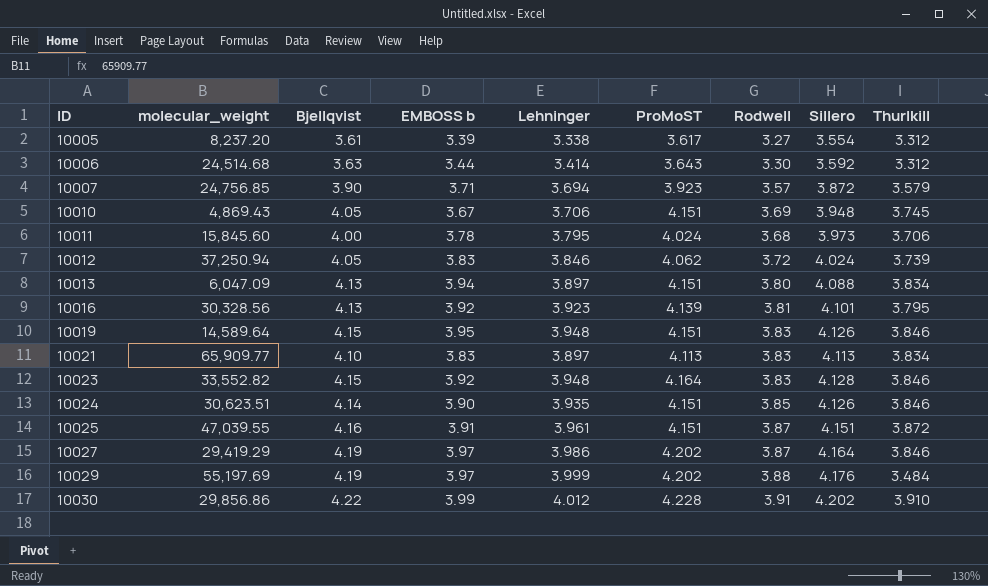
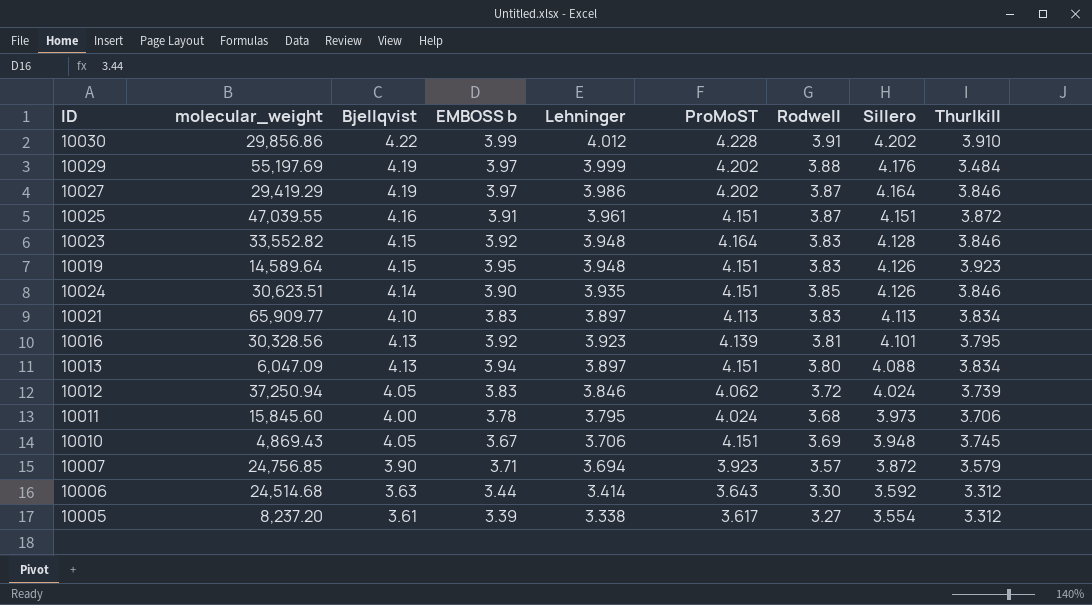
row order: ID ascending -> Sillero descending
10019 | Thurlkill: 3.846 -> 3.923

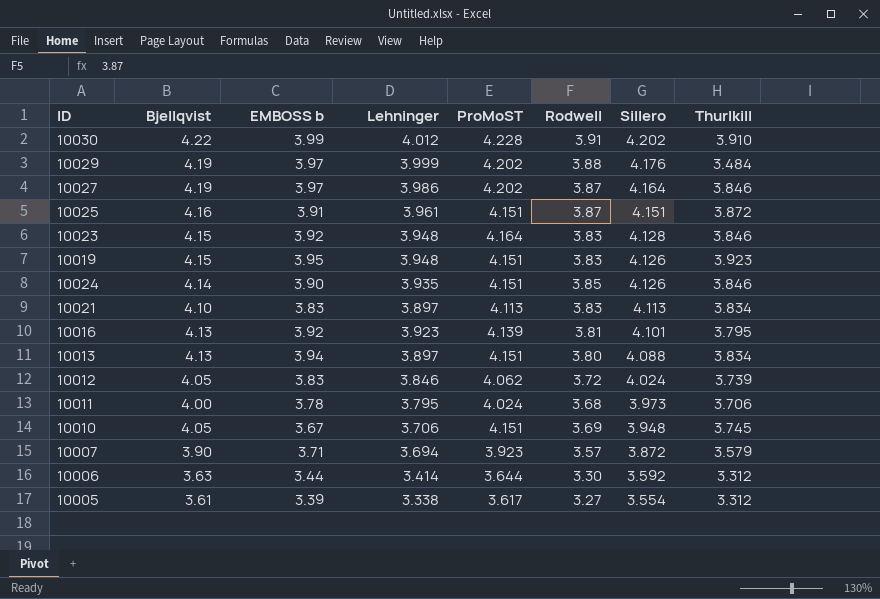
column molecular_weight | position: 2 -> none
10006 | ProMoST: 3.643 -> 3.644

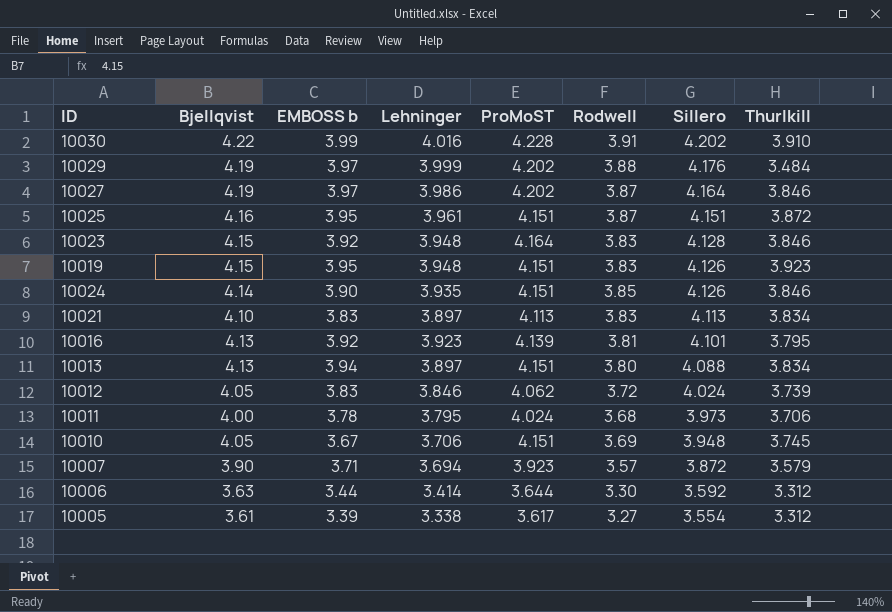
10030 | Lehninger: 4.012 -> 4.016
10025 | EMBOSS b: 3.91 -> 3.95

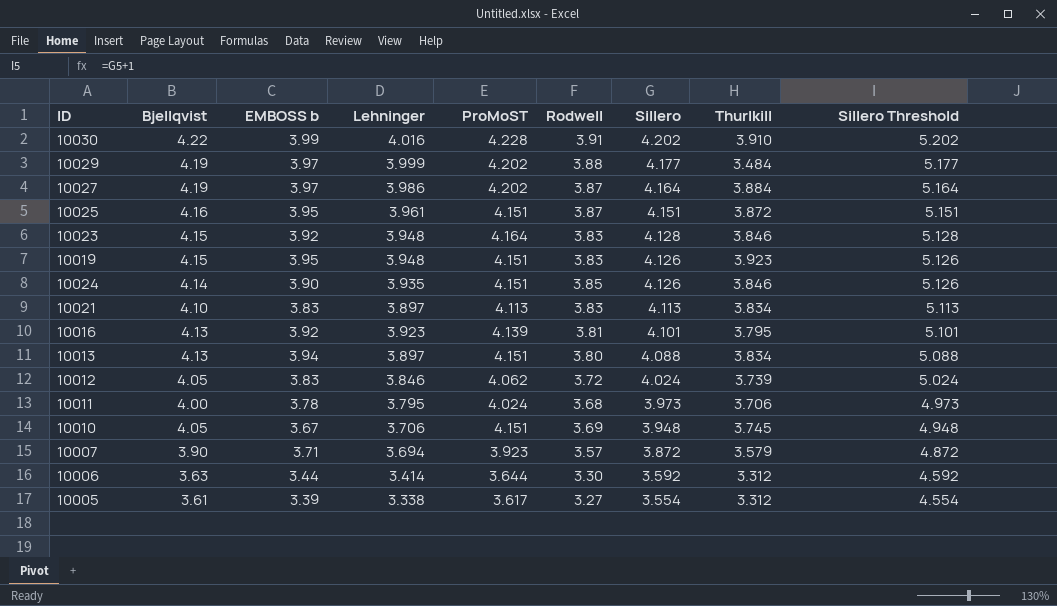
column Sillero Threshold | formula: none -> [Sillero] + 1
10029 | Sillero: 4.176 -> 4.177
10027 | Thurlkill: 3.846 -> 3.884

